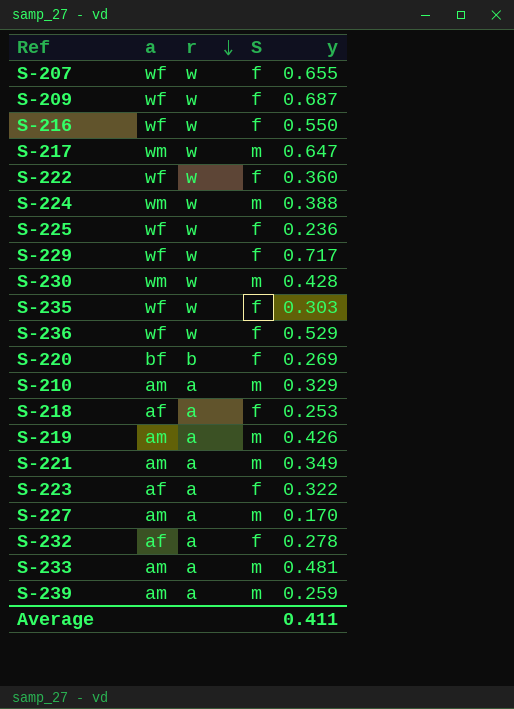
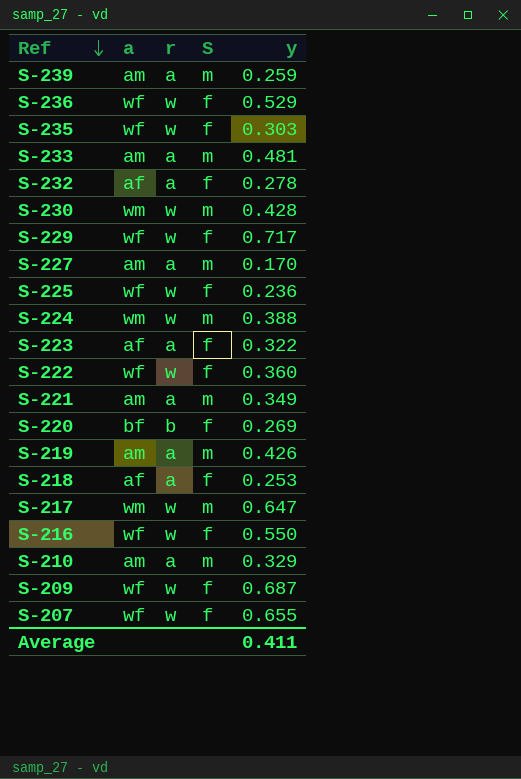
row order: r descending -> Ref descending

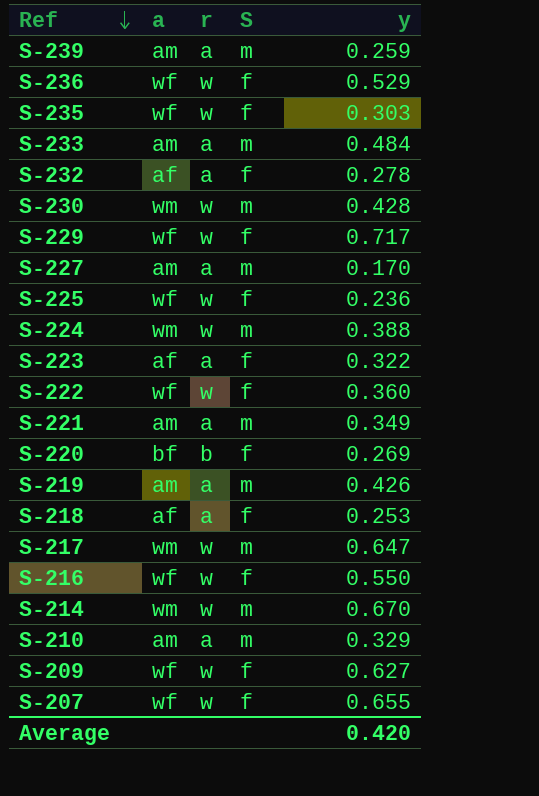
S-233 | y: 0.481 -> 0.484
row S-214: none -> wm | w | m | 0.670
S-209 | y: 0.687 -> 0.627
Average | y: 0.411 -> 0.420

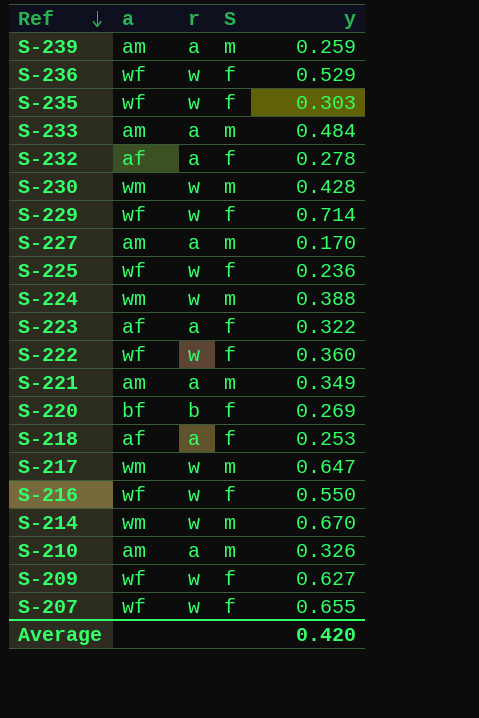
row S-219: am | a | m | 0.426 -> none
S-229 | y: 0.717 -> 0.714
S-210 | y: 0.329 -> 0.326

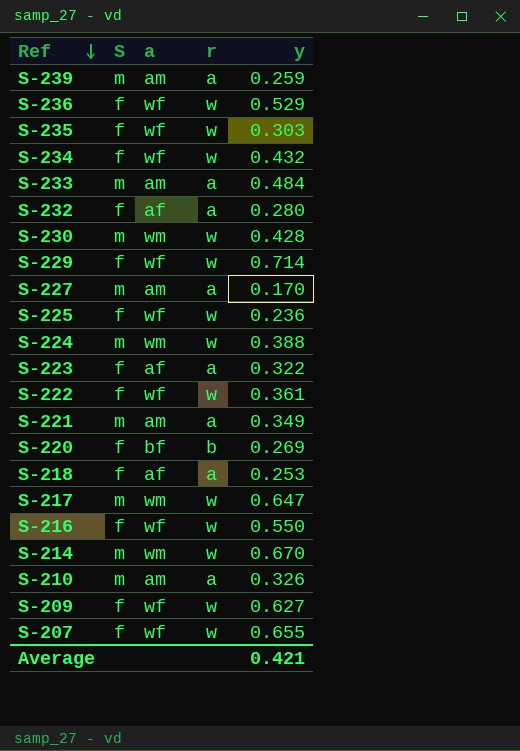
column S | position: 4 -> 2
row S-234: none -> f | wf | w | 0.432
S-232 | y: 0.278 -> 0.280
S-222 | y: 0.360 -> 0.361
Average | y: 0.420 -> 0.421

